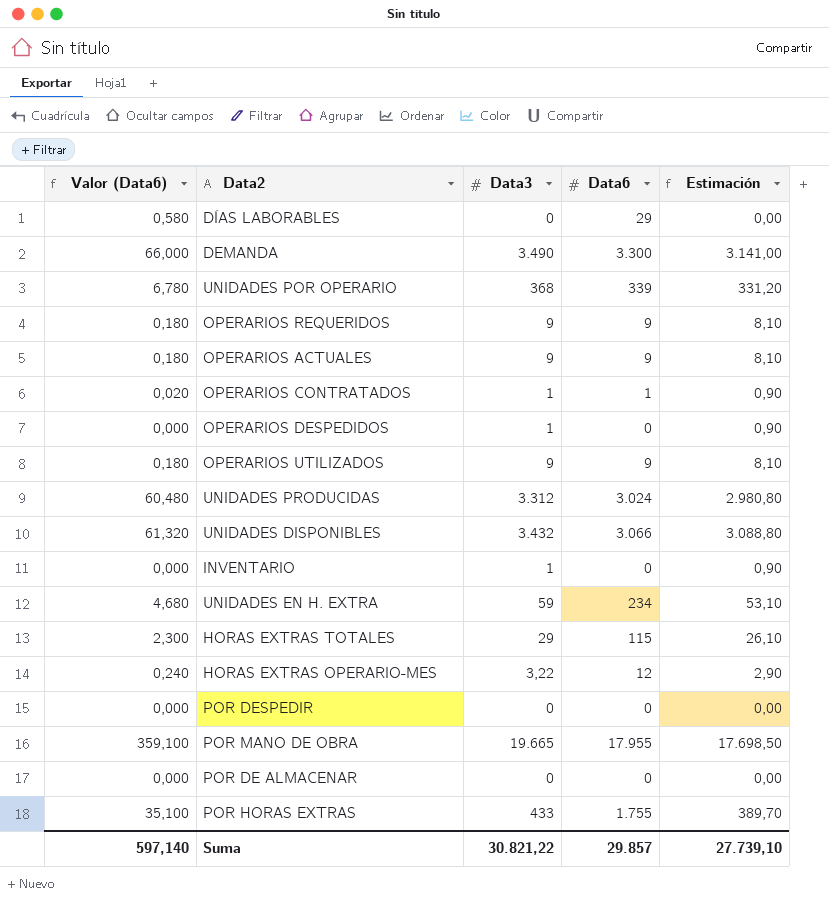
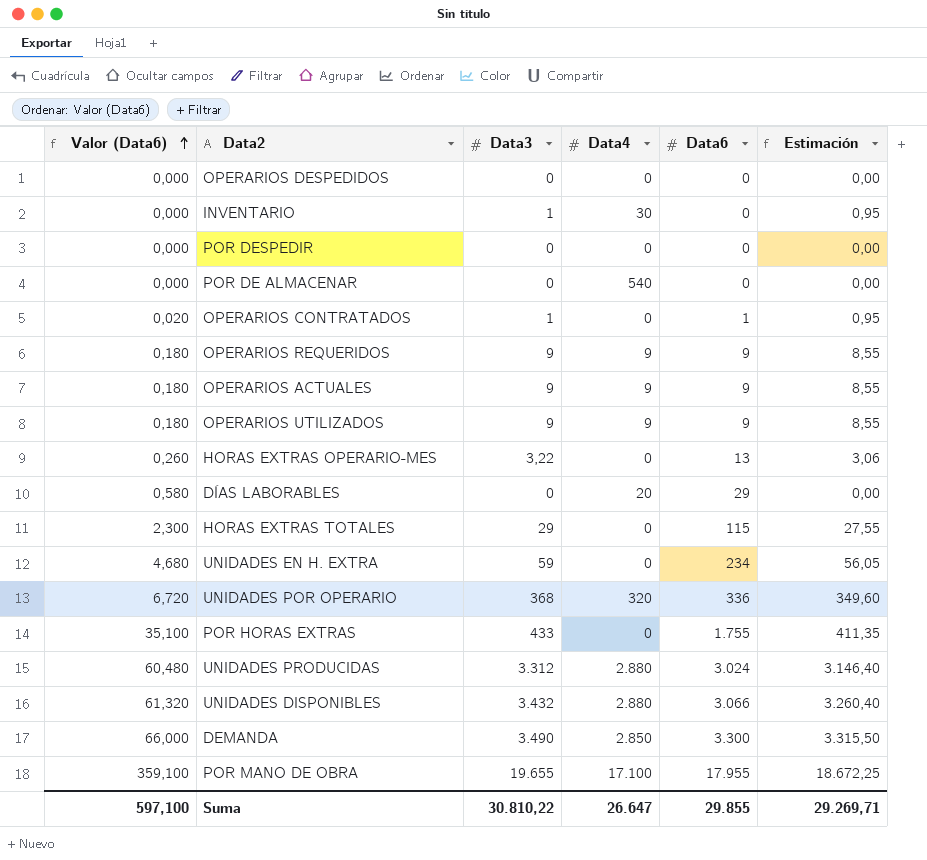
row order: none -> Valor (Data6) ascending
column Data4 | position: none -> 4
column Estimación | formula: [Data3] * 0,9 -> [Data3] * 0,95
OPERARIOS DESPEDIDOS | Data3: 1 -> 0
HORAS EXTRAS OPERARIO-MES | Valor (Data6): 0,240 -> 0,260
HORAS EXTRAS OPERARIO-MES | Data6: 12 -> 13
UNIDADES POR OPERARIO | Valor (Data6): 6,780 -> 6,720
UNIDADES POR OPERARIO | Data6: 339 -> 336
POR MANO DE OBRA | Data3: 19.665 -> 19.655
Suma | Valor (Data6): 597,140 -> 597,100
Suma | Data3: 30.821,22 -> 30.810,22
Suma | Data6: 29.857 -> 29.855
Suma | Estimación: 27.739,10 -> 29.269,71

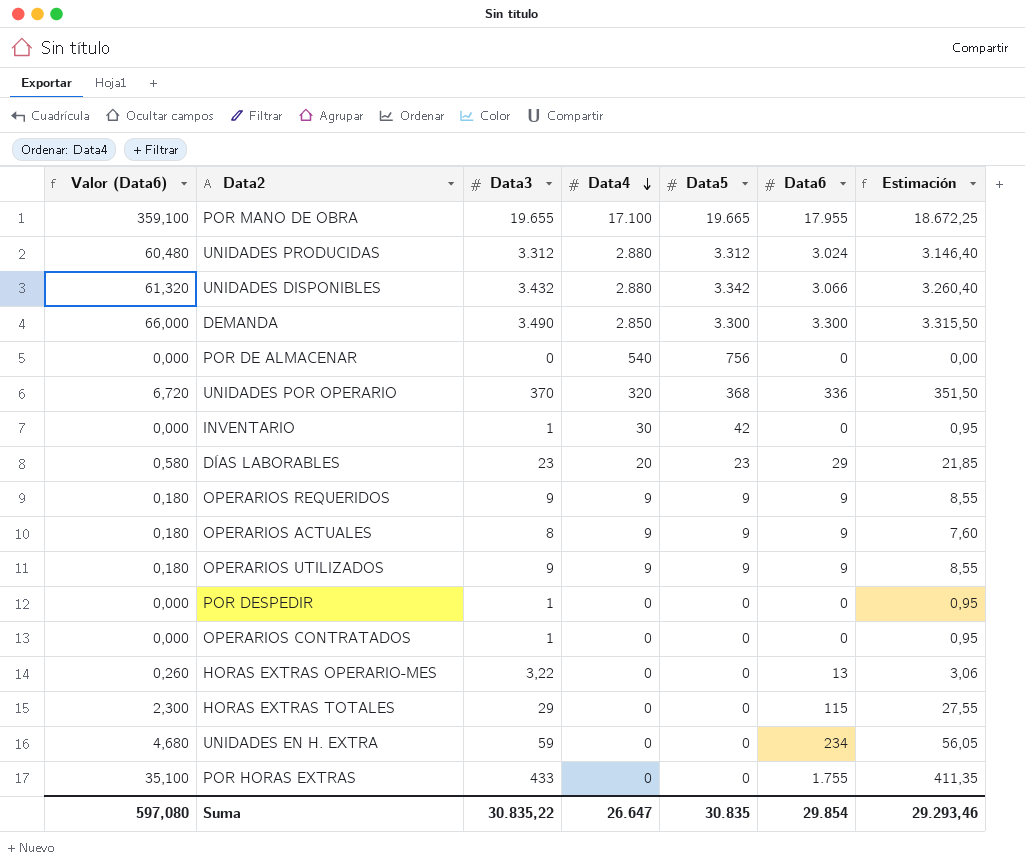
row order: Valor (Data6) ascending -> Data4 descending
column Data5 | position: none -> 5
row OPERARIOS DESPEDIDOS: 0,000 | 0 | 0 | 0 | 0,00 -> none
UNIDADES POR OPERARIO | Data3: 368 -> 370
UNIDADES POR OPERARIO | Estimación: 349,60 -> 351,50
DÍAS LABORABLES | Data3: 0 -> 23
DÍAS LABORABLES | Estimación: 0,00 -> 21,85
OPERARIOS ACTUALES | Data3: 9 -> 8
OPERARIOS ACTUALES | Estimación: 8,55 -> 7,60
POR DESPEDIR | Data3: 0 -> 1
POR DESPEDIR | Estimación: 0,00 -> 0,95
OPERARIOS CONTRATADOS | Valor (Data6): 0,020 -> 0,000
OPERARIOS CONTRATADOS | Data6: 1 -> 0
Suma | Valor (Data6): 597,100 -> 597,080
Suma | Data3: 30.810,22 -> 30.835,22
Suma | Data6: 29.855 -> 29.854
Suma | Estimación: 29.269,71 -> 29.293,46

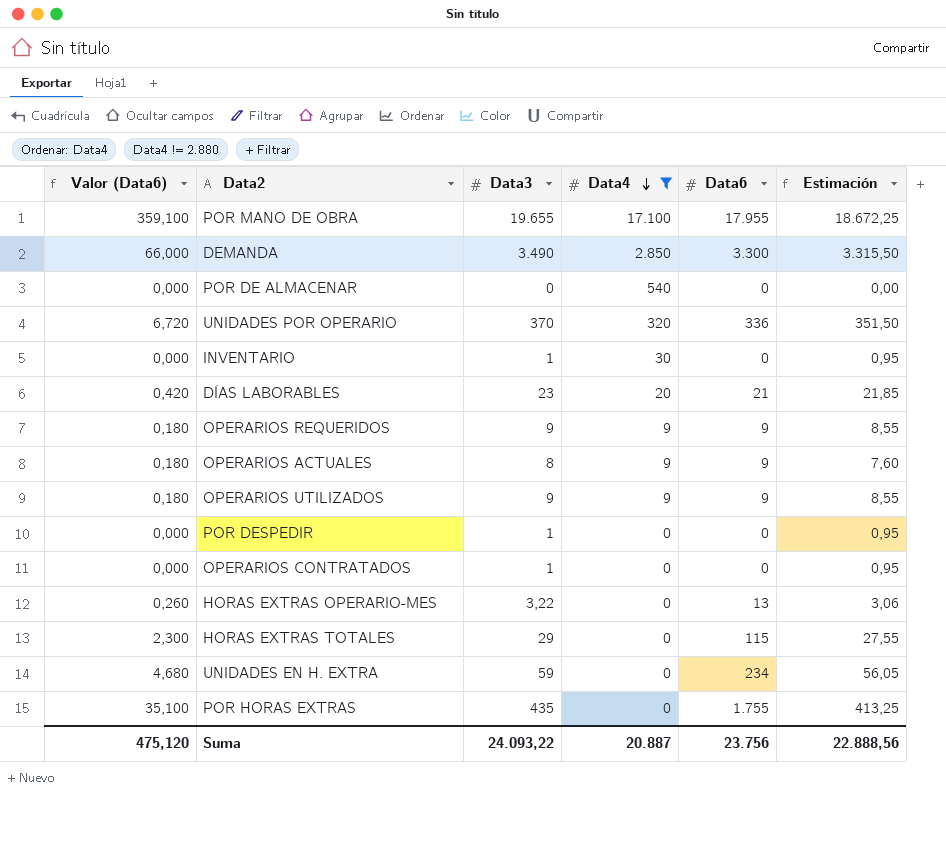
filter: none -> Data4 != 2.880
column Data5 | position: 5 -> none
DÍAS LABORABLES | Valor (Data6): 0,580 -> 0,420
DÍAS LABORABLES | Data6: 29 -> 21
POR HORAS EXTRAS | Data3: 433 -> 435
POR HORAS EXTRAS | Estimación: 411,35 -> 413,25
Suma | Valor (Data6): 597,080 -> 475,120
Suma | Data3: 30.835,22 -> 24.093,22
Suma | Data4: 26.647 -> 20.887
Suma | Data6: 29.854 -> 23.756
Suma | Estimación: 29.293,46 -> 22.888,56

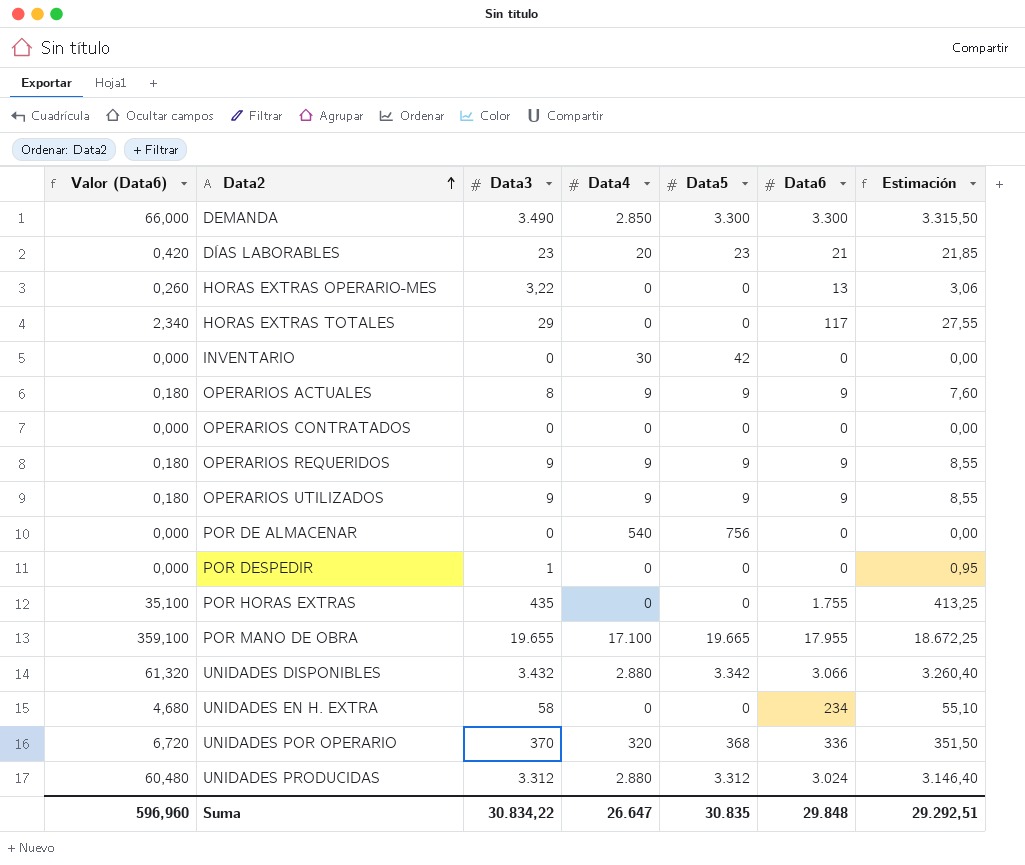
filter: Data4 != 2.880 -> none
row order: Data4 descending -> Data2 ascending
column Data5 | position: none -> 5
HORAS EXTRAS TOTALES | Valor (Data6): 2,300 -> 2,340
HORAS EXTRAS TOTALES | Data6: 115 -> 117
INVENTARIO | Data3: 1 -> 0
INVENTARIO | Estimación: 0,95 -> 0,00
OPERARIOS CONTRATADOS | Data3: 1 -> 0
OPERARIOS CONTRATADOS | Estimación: 0,95 -> 0,00
UNIDADES EN H. EXTRA | Data3: 59 -> 58
UNIDADES EN H. EXTRA | Estimación: 56,05 -> 55,10
Suma | Valor (Data6): 475,120 -> 596,960
Suma | Data3: 24.093,22 -> 30.834,22
Suma | Data4: 20.887 -> 26.647
Suma | Data6: 23.756 -> 29.848
Suma | Estimación: 22.888,56 -> 29.292,51

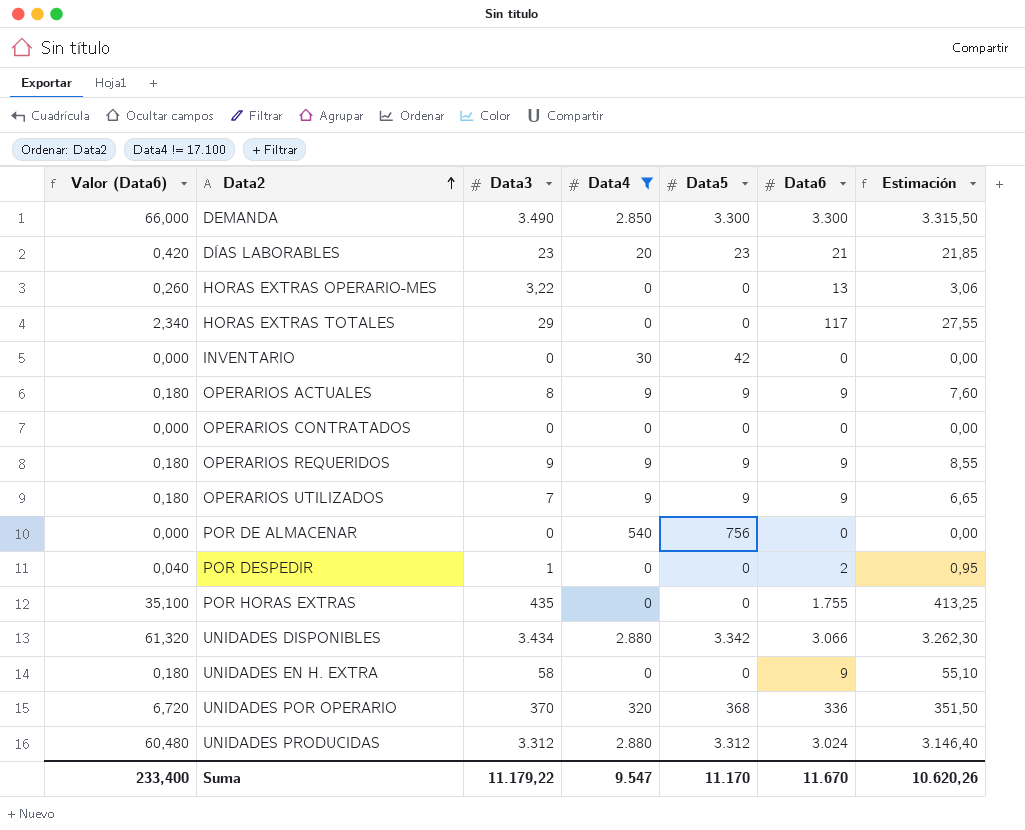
filter: none -> Data4 != 17.100
OPERARIOS UTILIZADOS | Data3: 9 -> 7
OPERARIOS UTILIZADOS | Estimación: 8,55 -> 6,65
POR DESPEDIR | Valor (Data6): 0,000 -> 0,040
POR DESPEDIR | Data6: 0 -> 2
UNIDADES DISPONIBLES | Data3: 3.432 -> 3.434
UNIDADES DISPONIBLES | Estimación: 3.260,40 -> 3.262,30
UNIDADES EN H. EXTRA | Valor (Data6): 4,680 -> 0,180
UNIDADES EN H. EXTRA | Data6: 234 -> 9
Suma | Valor (Data6): 596,960 -> 233,400
Suma | Data3: 30.834,22 -> 11.179,22
Suma | Data4: 26.647 -> 9.547
Suma | Data5: 30.835 -> 11.170
Suma | Data6: 29.848 -> 11.670
Suma | Estimación: 29.292,51 -> 10.620,26

